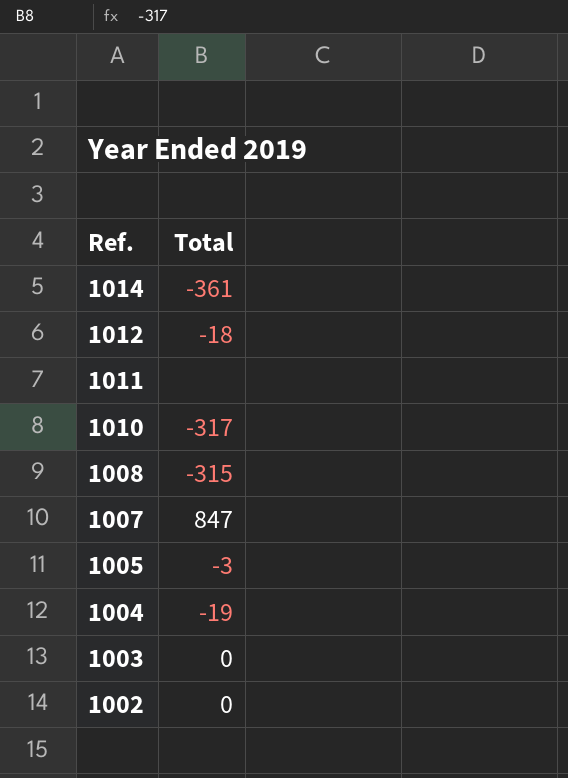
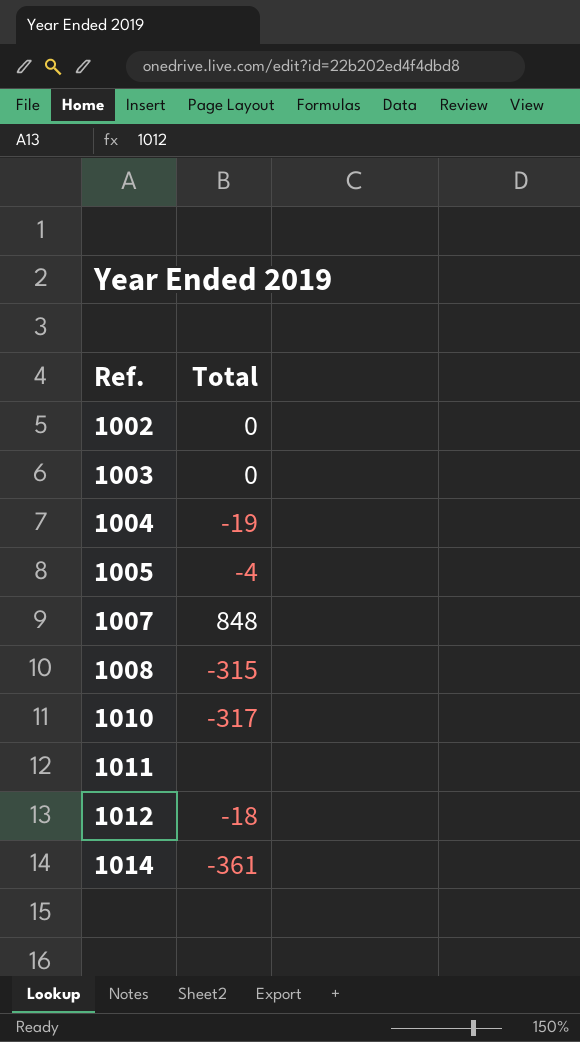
row order: Ref. descending -> Ref. ascending
1005 | Total: -3 -> -4
1007 | Total: 847 -> 848

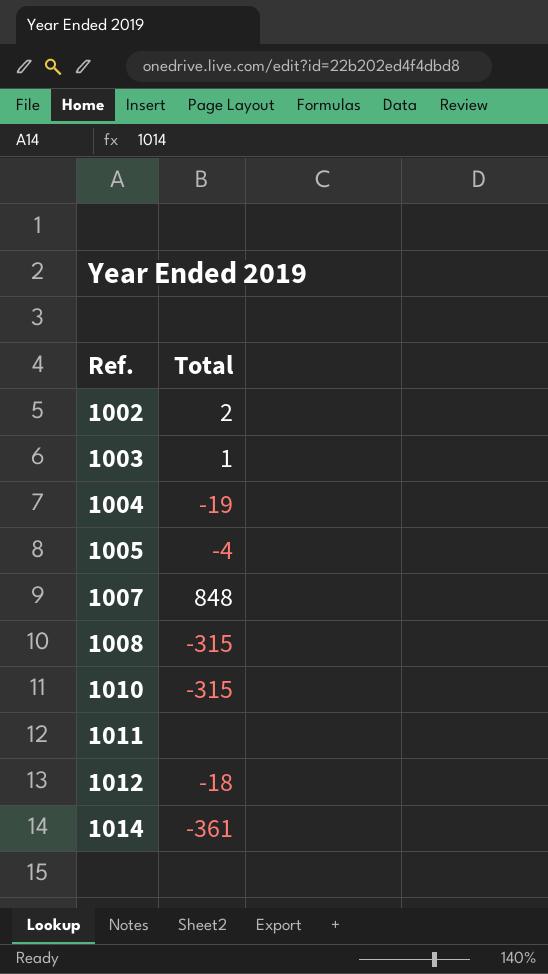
1002 | Total: 0 -> 2
1003 | Total: 0 -> 1
1010 | Total: -317 -> -315

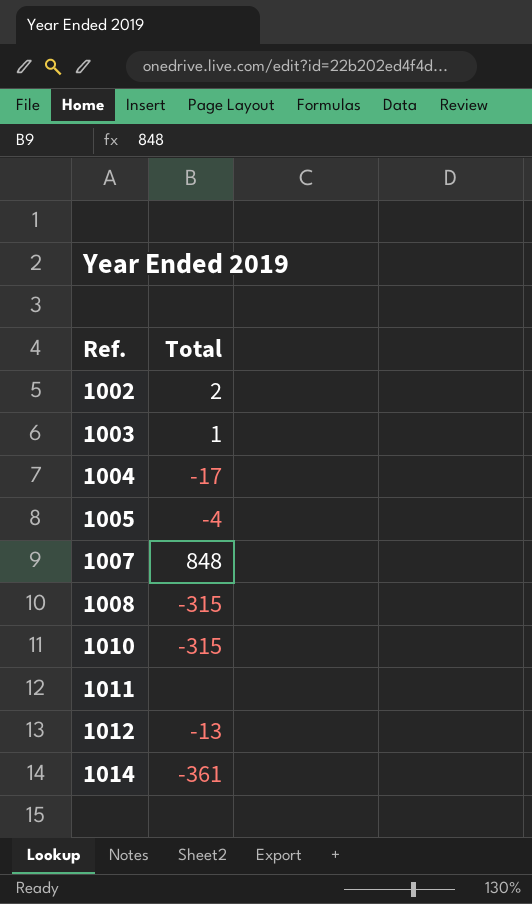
1004 | Total: -19 -> -17
1012 | Total: -18 -> -13

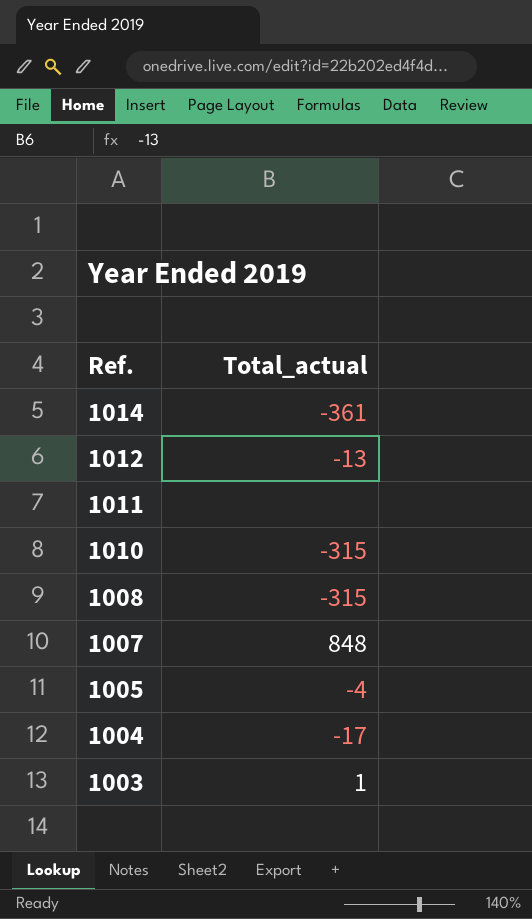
row order: Ref. ascending -> Ref. descending
column name: Total -> Total_actual
row 1002: 2 -> none

